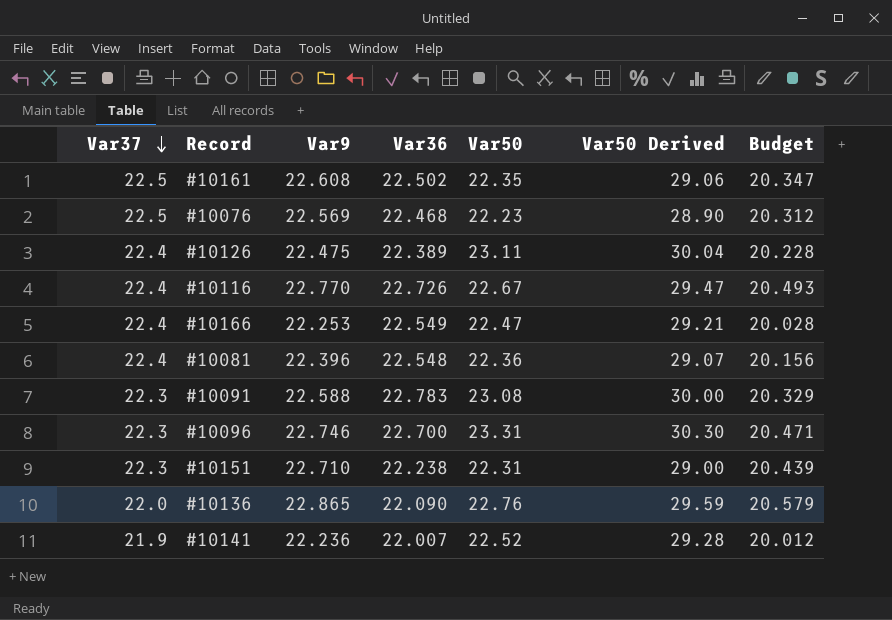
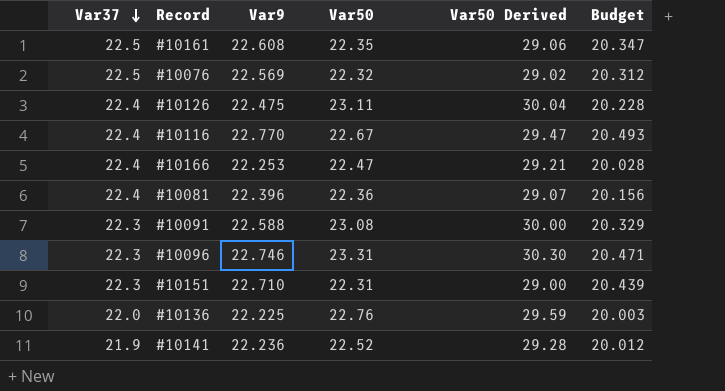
column Var36 | position: 4 -> none
#10076 | Var50: 22.23 -> 22.32
#10076 | Var50 Derived: 28.90 -> 29.02
#10136 | Var9: 22.865 -> 22.225
#10136 | Budget: 20.579 -> 20.003

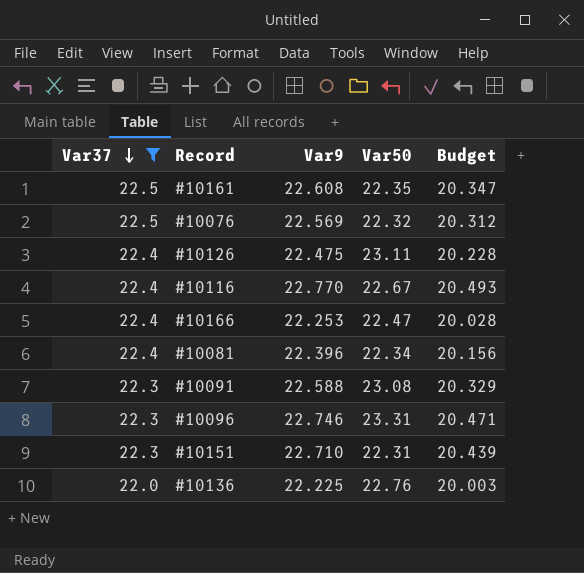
filter: none -> Var37 != 21.9
column Var50 Derived | formula: [Var50] * 1.3 -> none
#10081 | Var50: 22.36 -> 22.34

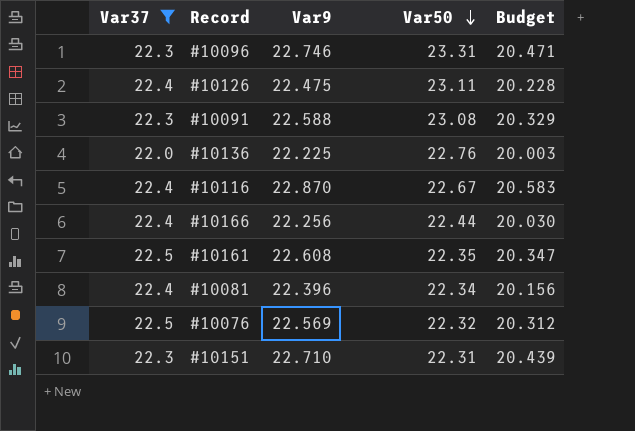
row order: Var37 descending -> Var50 descending
#10116 | Var9: 22.770 -> 22.870
#10116 | Budget: 20.493 -> 20.583
#10166 | Var9: 22.253 -> 22.256
#10166 | Var50: 22.47 -> 22.44
#10166 | Budget: 20.028 -> 20.030

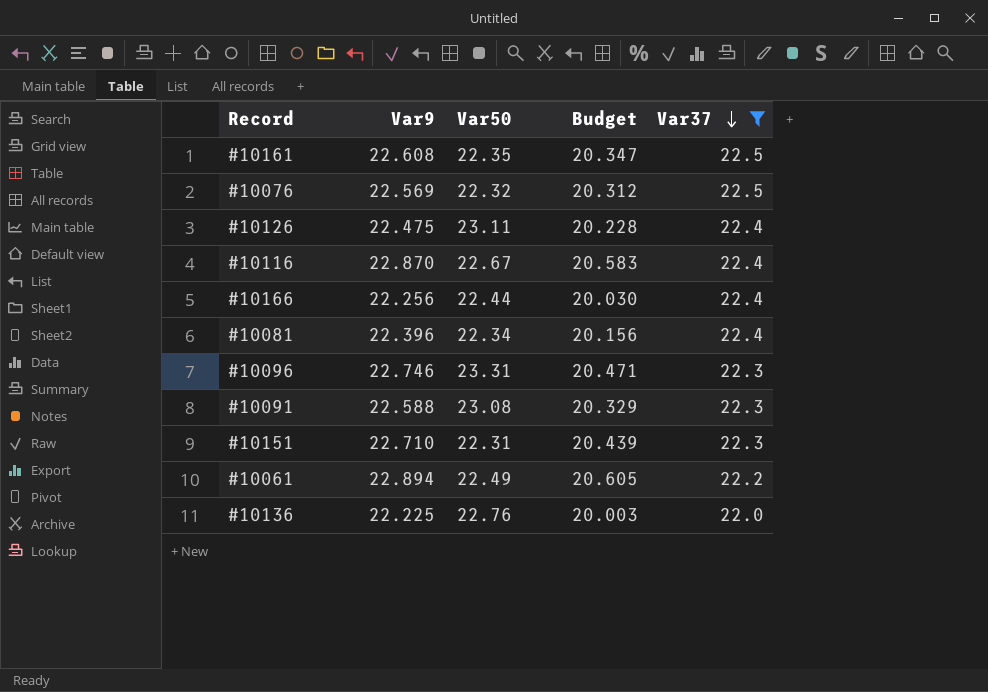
row order: Var50 descending -> Var37 descending
column Var37 | position: 1 -> 5
row #10061: none -> 22.894 | 22.49 | 20.605 | 22.2

